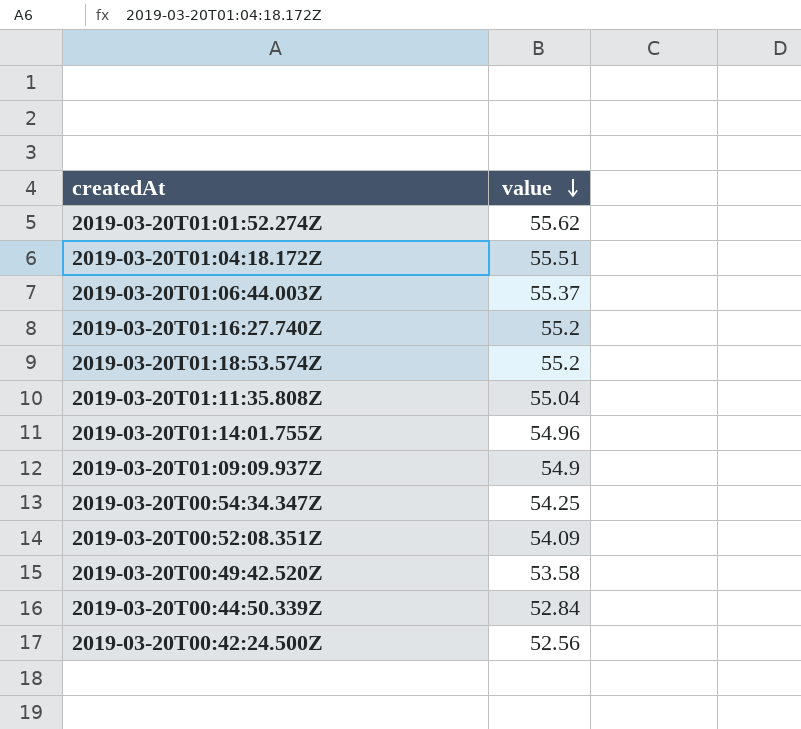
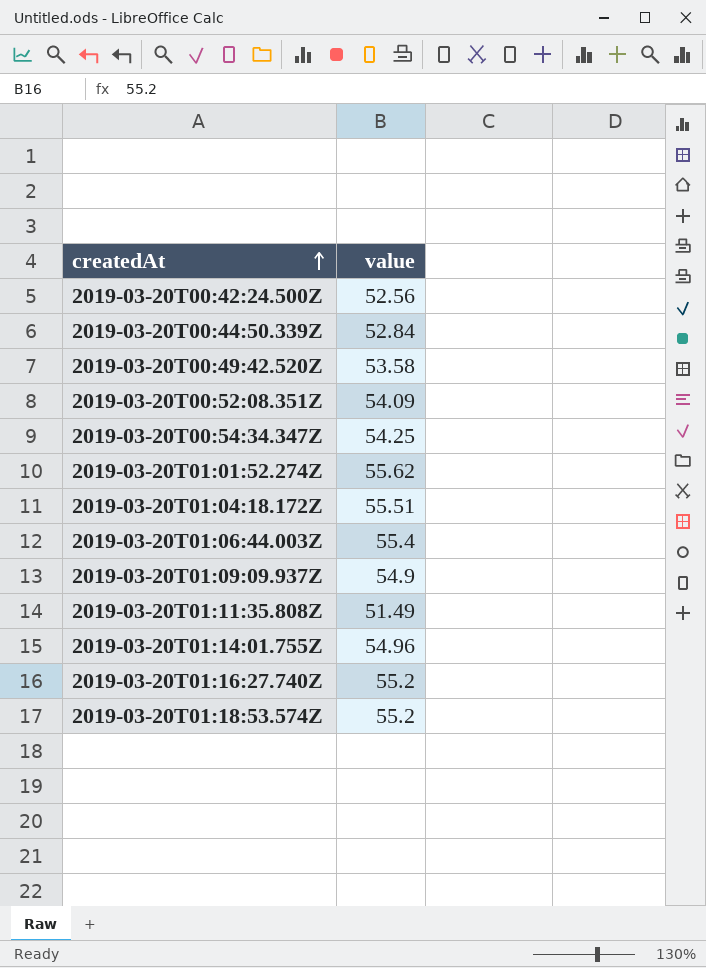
row order: value descending -> createdAt ascending
2019-03-20T01:06:44.003Z | value: 55.37 -> 55.4
2019-03-20T01:11:35.808Z | value: 55.04 -> 51.49

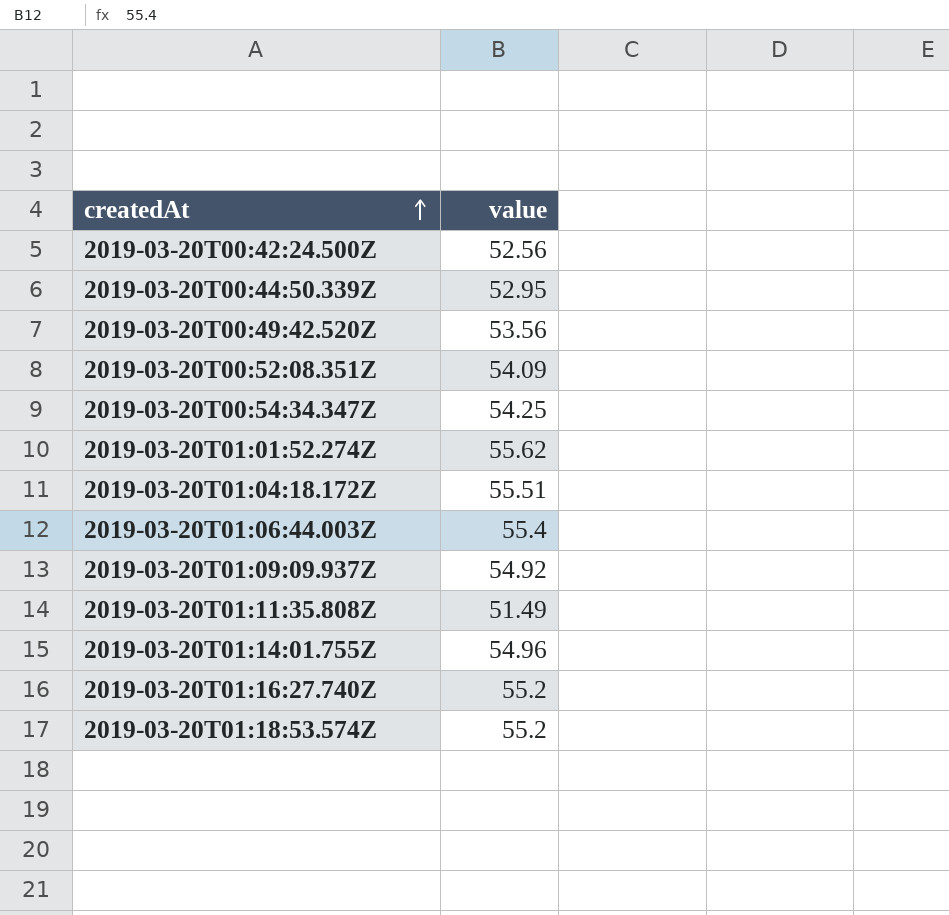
2019-03-20T00:44:50.339Z | value: 52.84 -> 52.95
2019-03-20T00:49:42.520Z | value: 53.58 -> 53.56
2019-03-20T01:09:09.937Z | value: 54.9 -> 54.92

